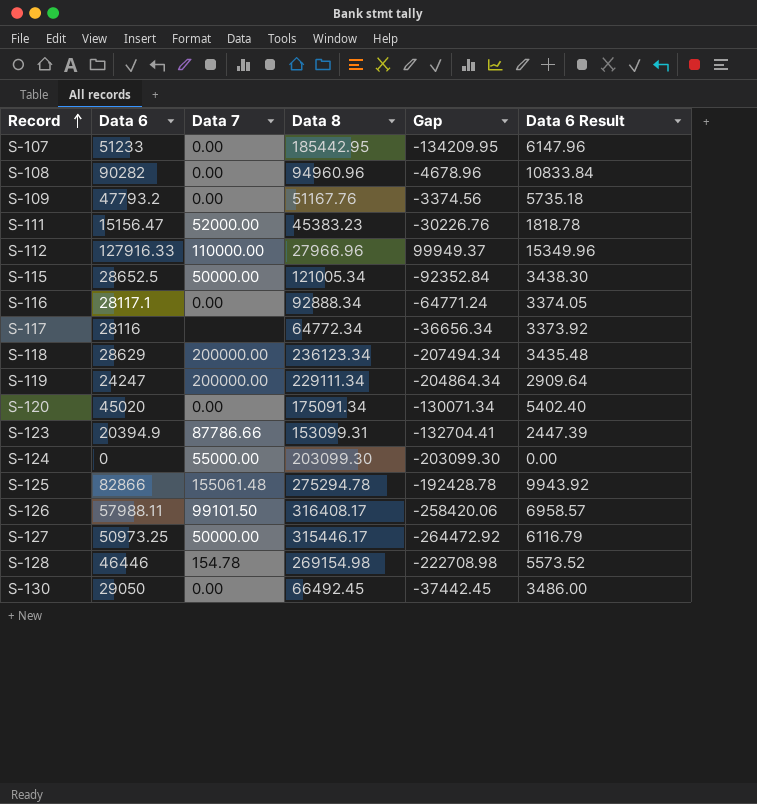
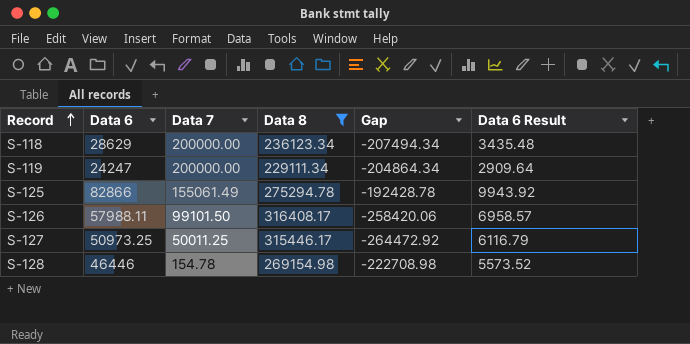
filter: none -> Data 8 >= 229111.34
S-125 | Data 7: 155061.48 -> 155061.49
S-127 | Data 7: 50000.00 -> 50011.25

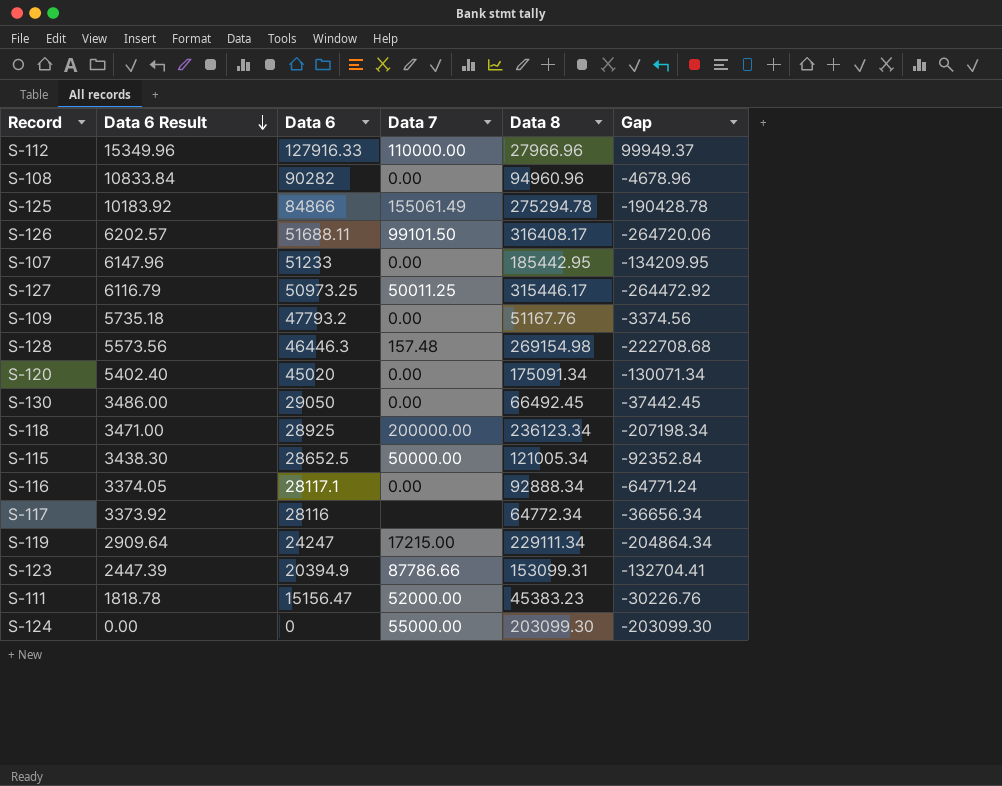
filter: Data 8 >= 229111.34 -> none
row order: Record ascending -> Data 6 Result descending
column Data 6 Result | position: 6 -> 2
S-125 | Data 6 Result: 9943.92 -> 10183.92
S-125 | Data 6: 82866 -> 84866
S-125 | Gap: -192428.78 -> -190428.78
S-126 | Data 6 Result: 6958.57 -> 6202.57
S-126 | Data 6: 57988.11 -> 51688.11
S-126 | Gap: -258420.06 -> -264720.06
S-128 | Data 6 Result: 5573.52 -> 5573.56
S-128 | Data 6: 46446 -> 46446.3
S-128 | Data 7: 154.78 -> 157.48
S-128 | Gap: -222708.98 -> -222708.68
S-118 | Data 6 Result: 3435.48 -> 3471.00
S-118 | Data 6: 28629 -> 28925
S-118 | Gap: -207494.34 -> -207198.34
S-119 | Data 7: 200000.00 -> 17215.00

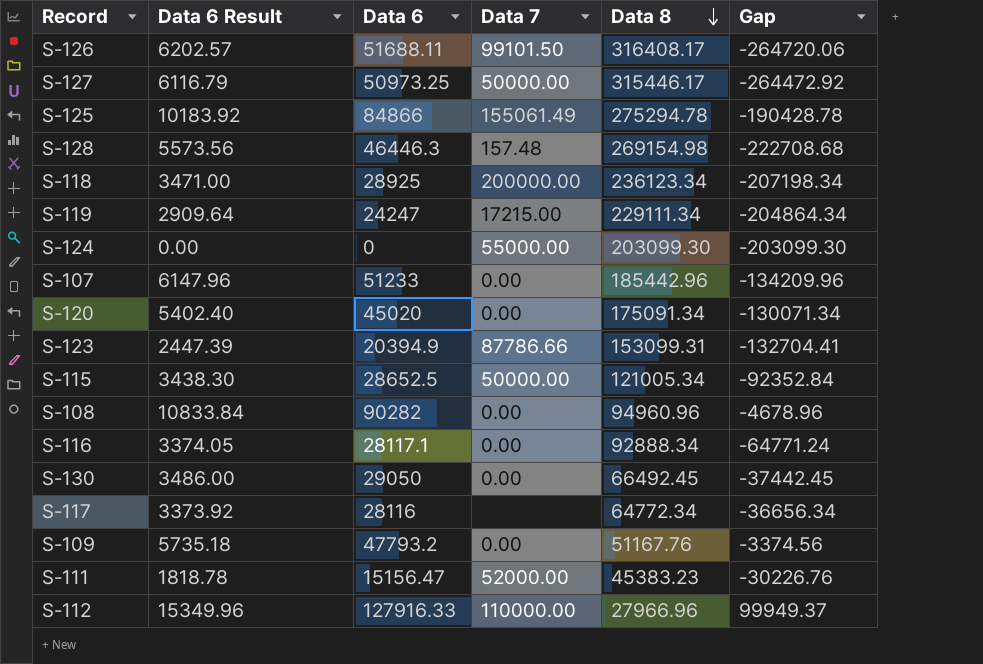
row order: Data 6 Result descending -> Data 8 descending
S-127 | Data 7: 50011.25 -> 50000.00
S-107 | Data 8: 185442.95 -> 185442.96
S-107 | Gap: -134209.95 -> -134209.96

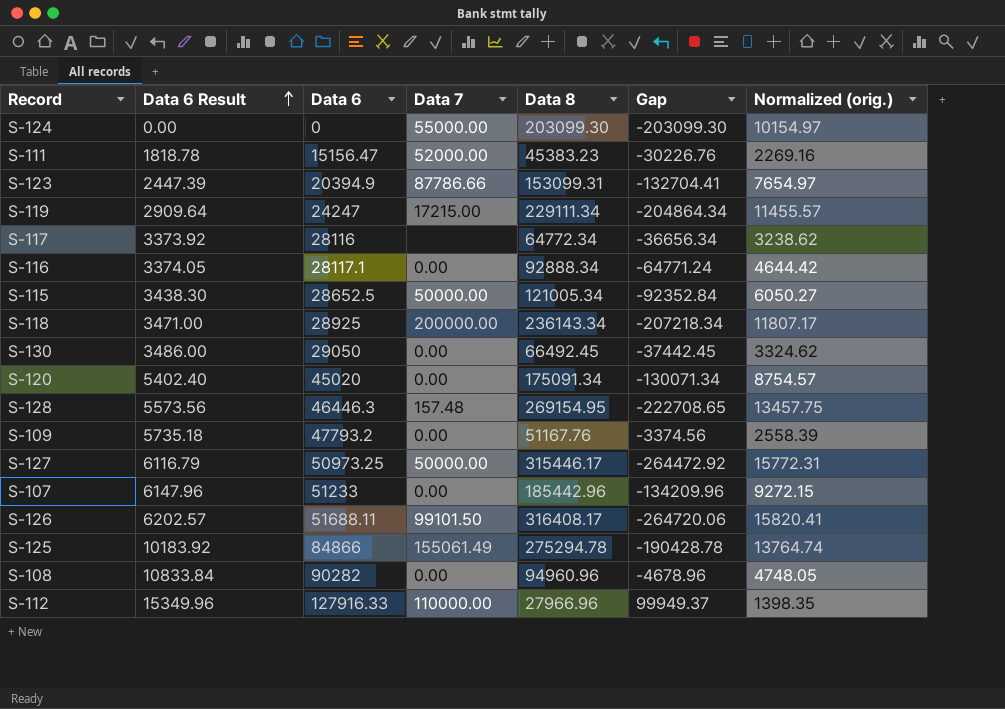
row order: Data 8 descending -> Data 6 Result ascending
column Normalized (orig.) | formula: none -> [Data 8] * 0.05
S-118 | Data 8: 236123.34 -> 236143.34
S-118 | Gap: -207198.34 -> -207218.34
S-128 | Data 8: 269154.98 -> 269154.95
S-128 | Gap: -222708.68 -> -222708.65

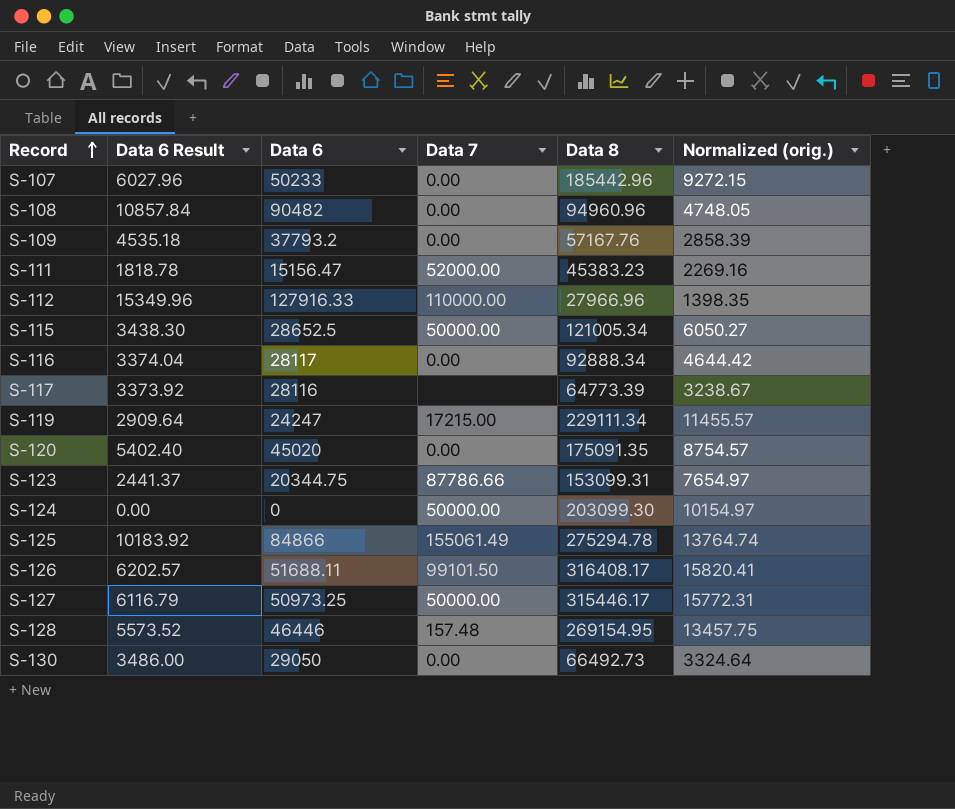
row order: Data 6 Result ascending -> Record ascending
column Gap | formula: [Data 6] - [Data 8] -> none
row S-118: 3471.00 | 28925 | 200000.00 | 236143.34 | -207218.34 | 11807.17 -> none
S-107 | Data 6 Result: 6147.96 -> 6027.96
S-107 | Data 6: 51233 -> 50233
S-108 | Data 6 Result: 10833.84 -> 10857.84
S-108 | Data 6: 90282 -> 90482
S-109 | Data 6 Result: 5735.18 -> 4535.18
S-109 | Data 6: 47793.2 -> 37793.2
S-109 | Data 8: 51167.76 -> 57167.76
S-109 | Normalized (orig.): 2558.39 -> 2858.39
S-116 | Data 6 Result: 3374.05 -> 3374.04
S-116 | Data 6: 28117.1 -> 28117
S-117 | Data 8: 64772.34 -> 64773.39
S-117 | Normalized (orig.): 3238.62 -> 3238.67
S-120 | Data 8: 175091.34 -> 175091.35
S-123 | Data 6 Result: 2447.39 -> 2441.37
S-123 | Data 6: 20394.9 -> 20344.75
S-124 | Data 7: 55000.00 -> 50000.00
S-128 | Data 6 Result: 5573.56 -> 5573.52
S-128 | Data 6: 46446.3 -> 46446
S-130 | Data 8: 66492.45 -> 66492.73
S-130 | Normalized (orig.): 3324.62 -> 3324.64

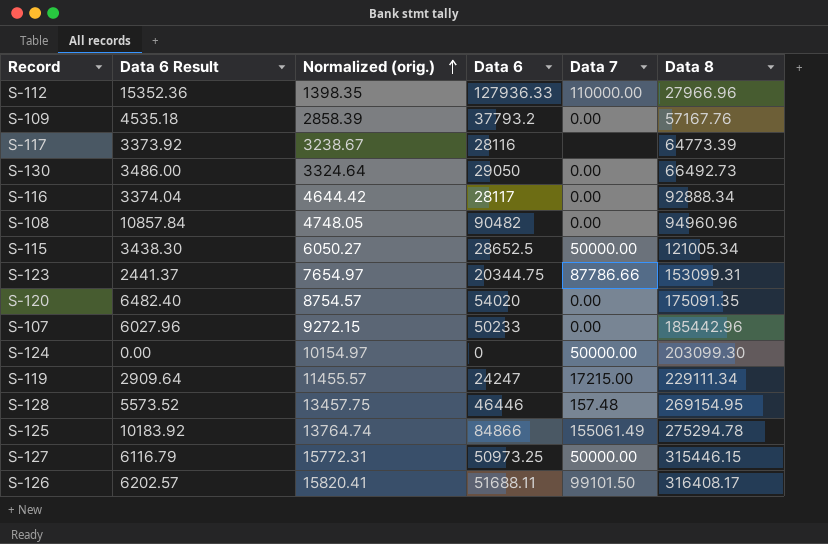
row order: Record ascending -> Normalized (orig.) ascending
column Normalized (orig.) | position: 6 -> 3
row S-111: 1818.78 | 15156.47 | 52000.00 | 45383.23 | 2269.16 -> none
S-112 | Data 6 Result: 15349.96 -> 15352.36
S-112 | Data 6: 127916.33 -> 127936.33
S-120 | Data 6 Result: 5402.40 -> 6482.40
S-120 | Data 6: 45020 -> 54020
S-127 | Data 8: 315446.17 -> 315446.15

